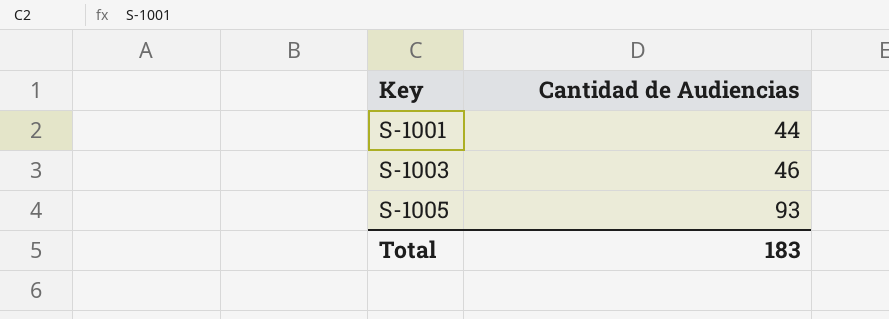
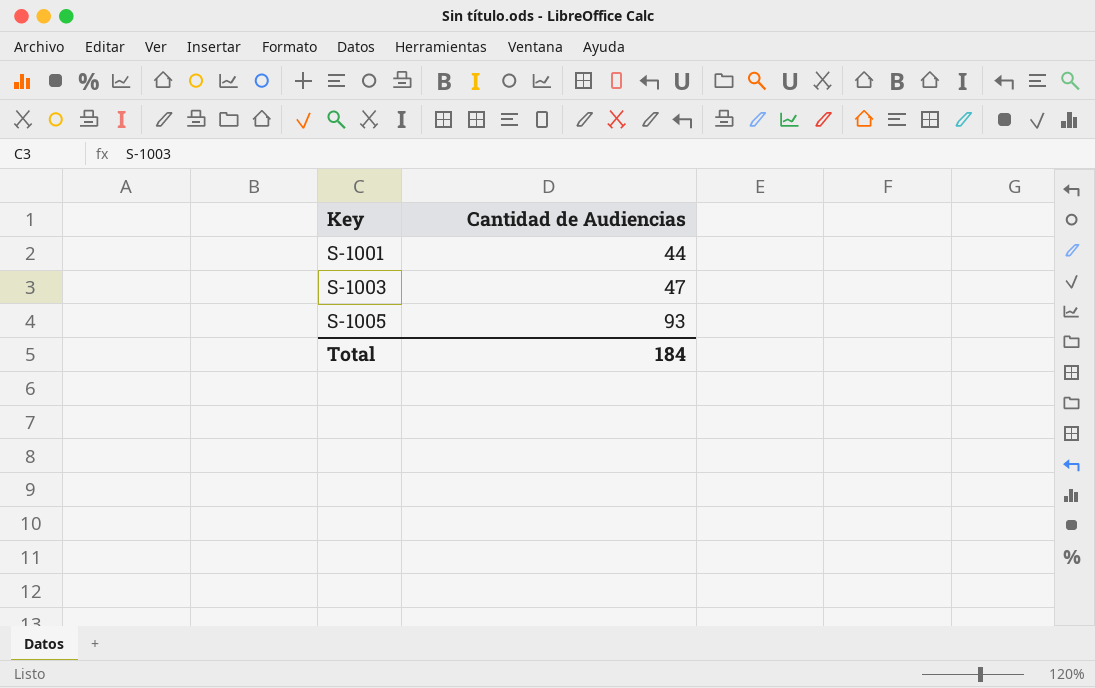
S-1003 | Cantidad de Audiencias: 46 -> 47
Total | Cantidad de Audiencias: 183 -> 184

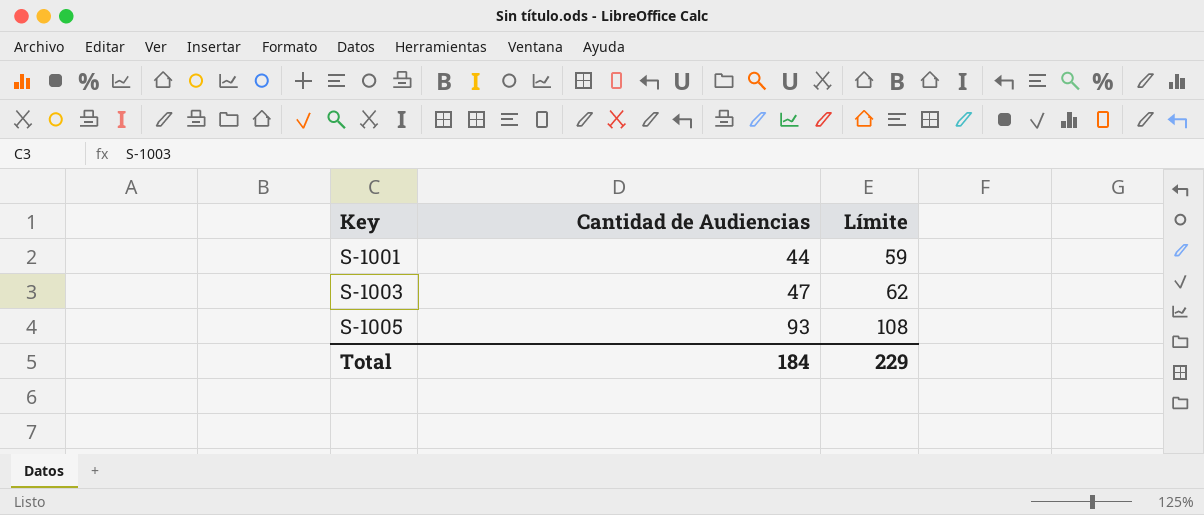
column Límite | formula: none -> [Cantidad de Audiencias] + 15

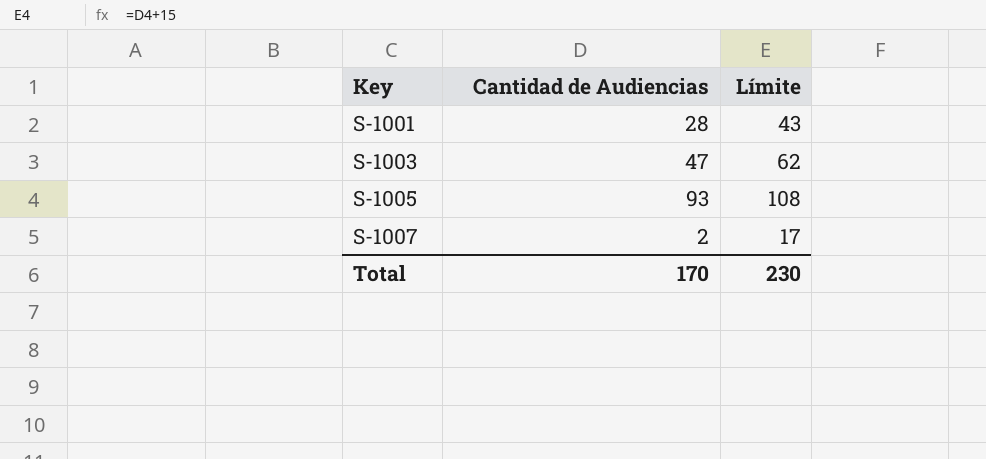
S-1001 | Cantidad de Audiencias: 44 -> 28
S-1001 | Límite: 59 -> 43
row S-1007: none -> 2 | 17
Total | Cantidad de Audiencias: 184 -> 170
Total | Límite: 229 -> 230

